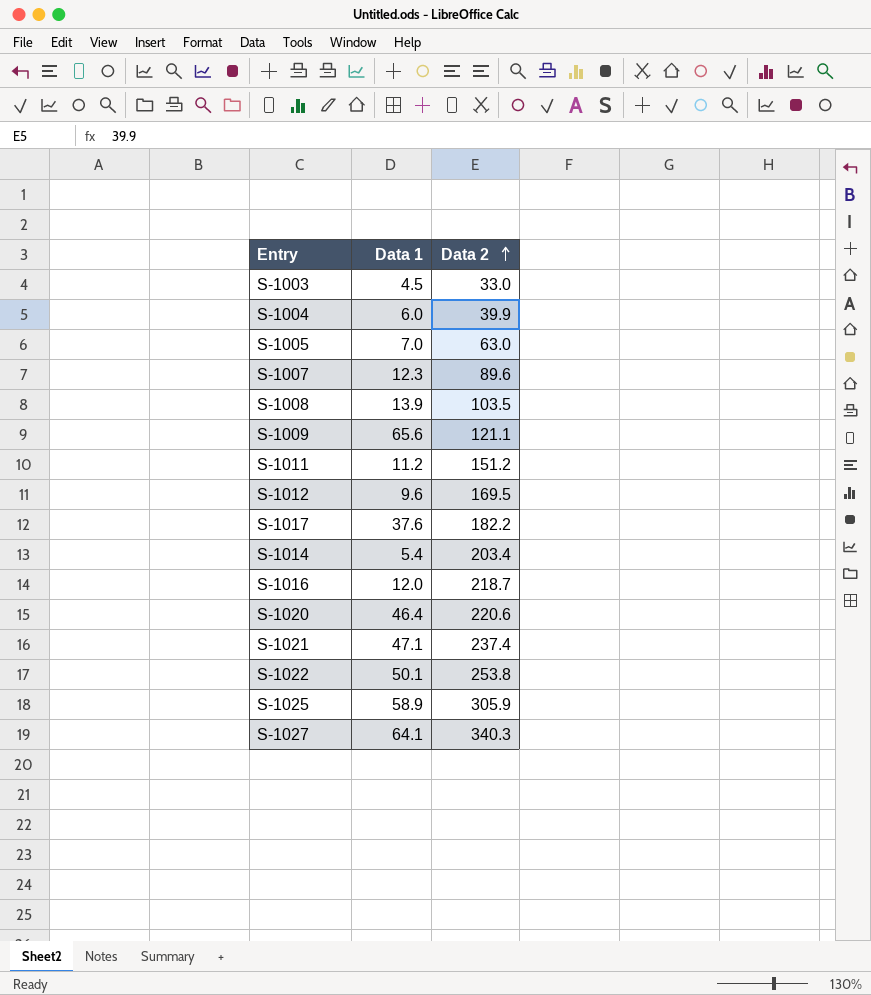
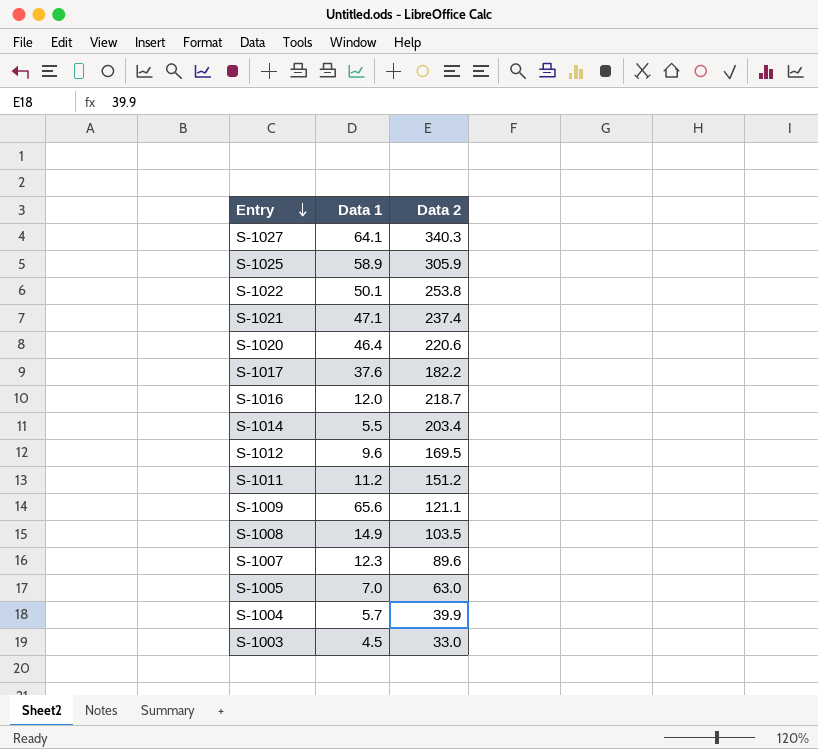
row order: Data 2 ascending -> Entry descending
S-1014 | Data 1: 5.4 -> 5.5
S-1008 | Data 1: 13.9 -> 14.9
S-1004 | Data 1: 6.0 -> 5.7

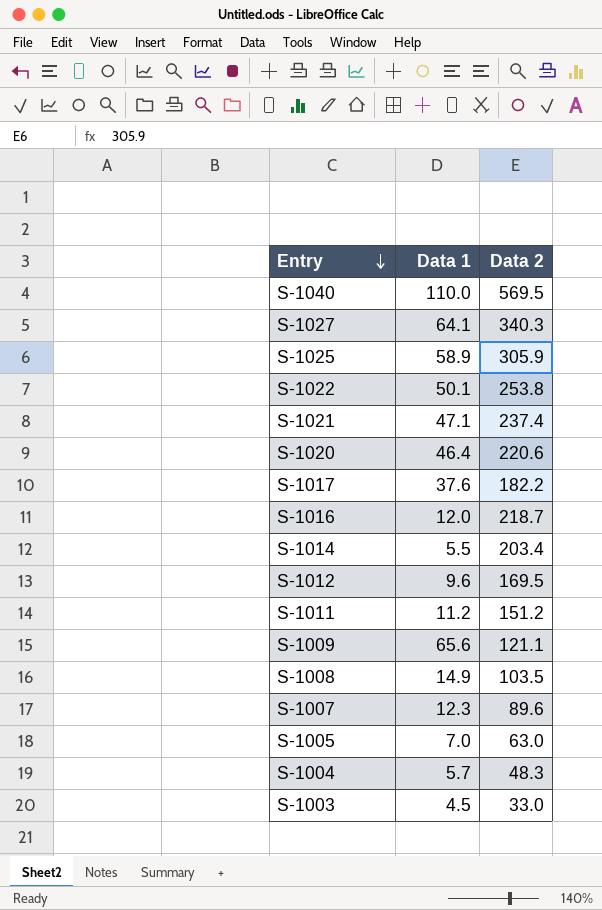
row S-1040: none -> 110.0 | 569.5
S-1004 | Data 2: 39.9 -> 48.3

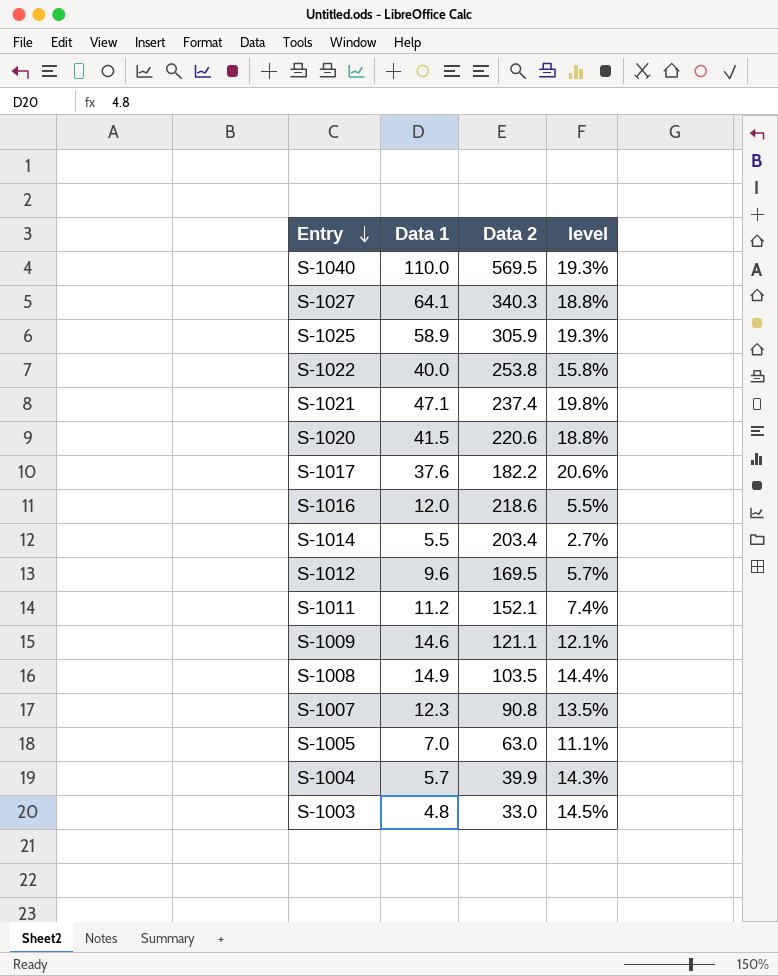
column level | formula: none -> [Data 1] / [Data 2]
S-1022 | Data 1: 50.1 -> 40.0
S-1020 | Data 1: 46.4 -> 41.5
S-1016 | Data 2: 218.7 -> 218.6
S-1011 | Data 2: 151.2 -> 152.1
S-1009 | Data 1: 65.6 -> 14.6
S-1007 | Data 2: 89.6 -> 90.8
S-1004 | Data 2: 48.3 -> 39.9
S-1003 | Data 1: 4.5 -> 4.8

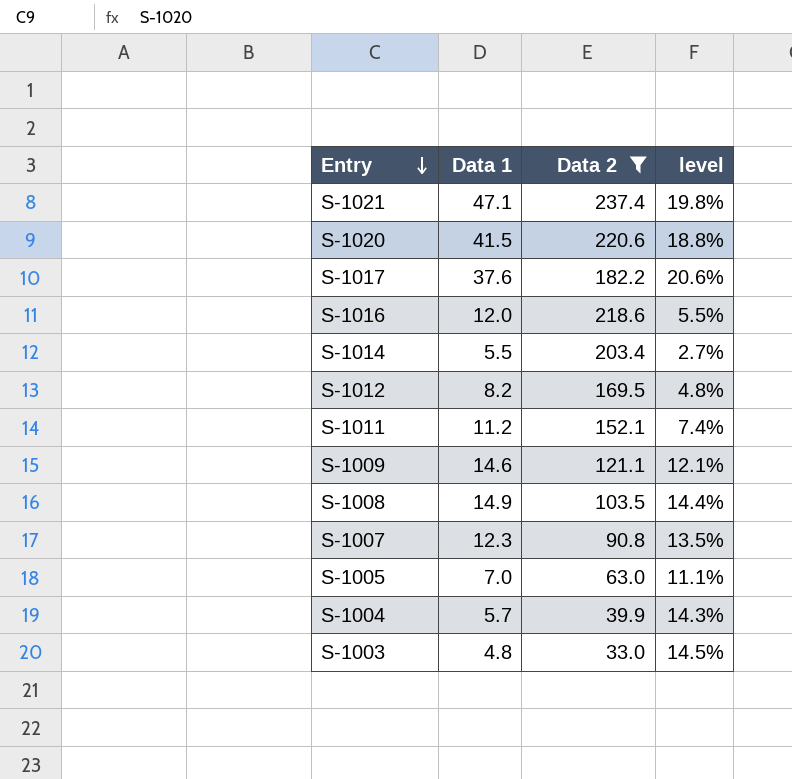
filter: none -> Data 2 <= 237.4
S-1012 | Data 1: 9.6 -> 8.2
S-1012 | level: 5.7% -> 4.8%

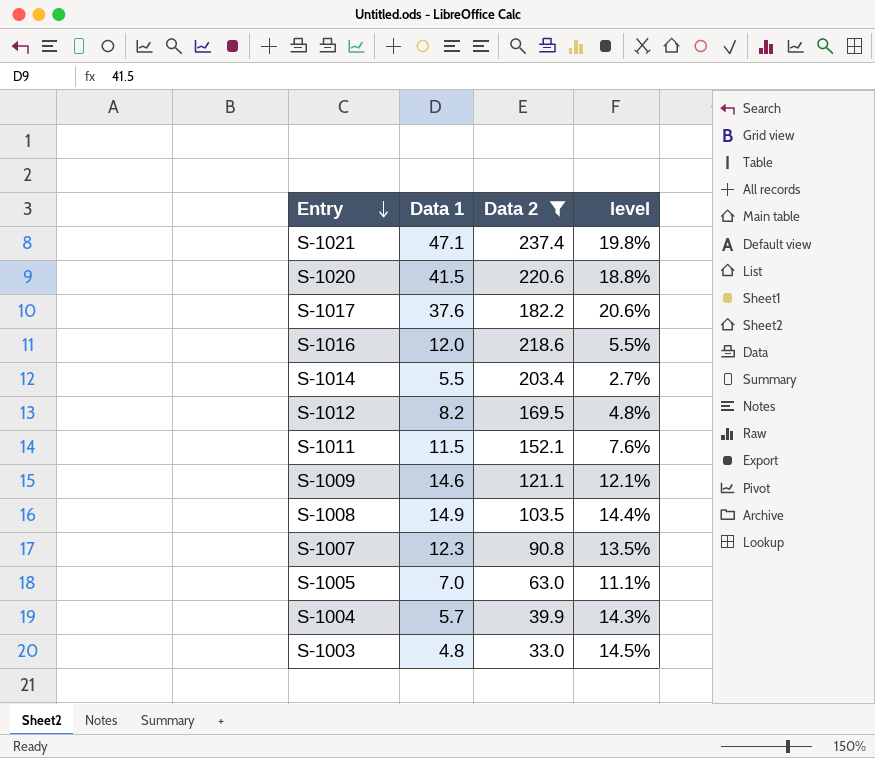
S-1011 | Data 1: 11.2 -> 11.5
S-1011 | level: 7.4% -> 7.6%

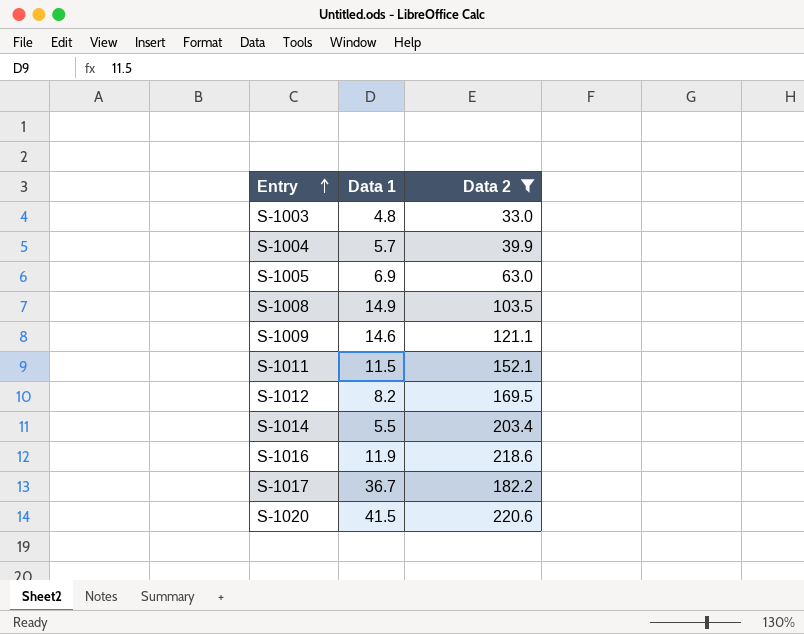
row order: Entry descending -> Entry ascending
column level | formula: [Data 1] / [Data 2] -> none
row S-1021: 47.1 | 237.4 | 19.8% -> none
row S-1007: 12.3 | 90.8 | 13.5% -> none
S-1005 | Data 1: 7.0 -> 6.9
S-1016 | Data 1: 12.0 -> 11.9
S-1017 | Data 1: 37.6 -> 36.7

